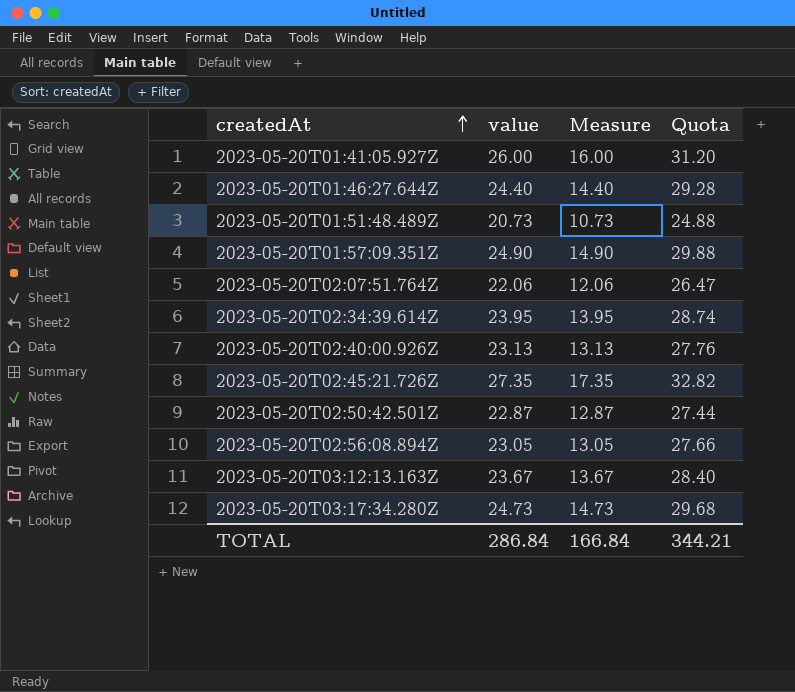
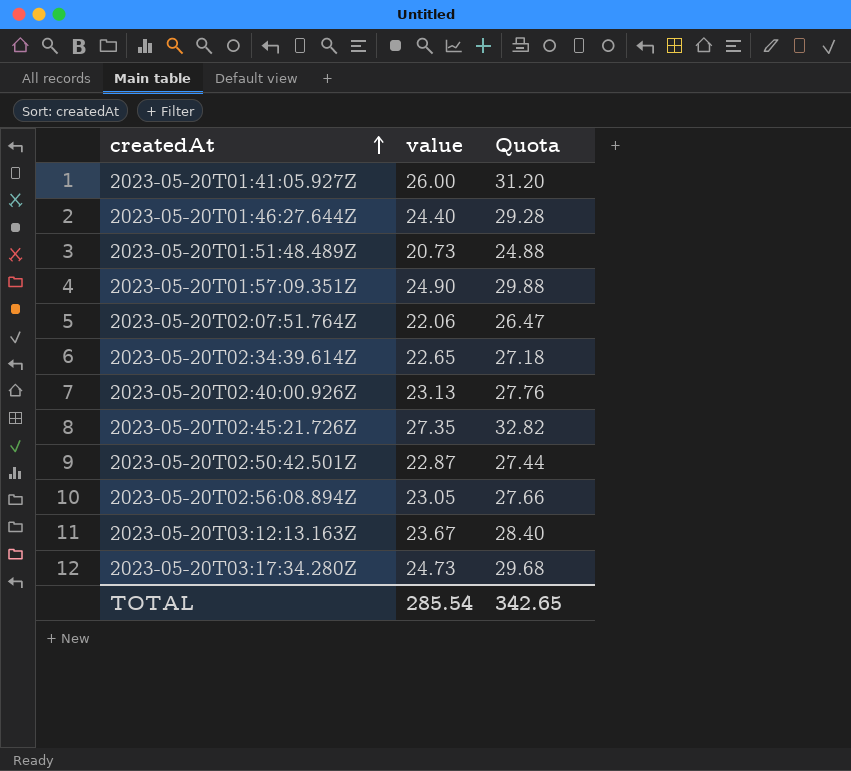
column Measure | formula: [value] - 10 -> none
2023-05-20T02:34:39.614Z | value: 23.95 -> 22.65
2023-05-20T02:34:39.614Z | Quota: 28.74 -> 27.18
TOTAL | value: 286.84 -> 285.54
TOTAL | Quota: 344.21 -> 342.65

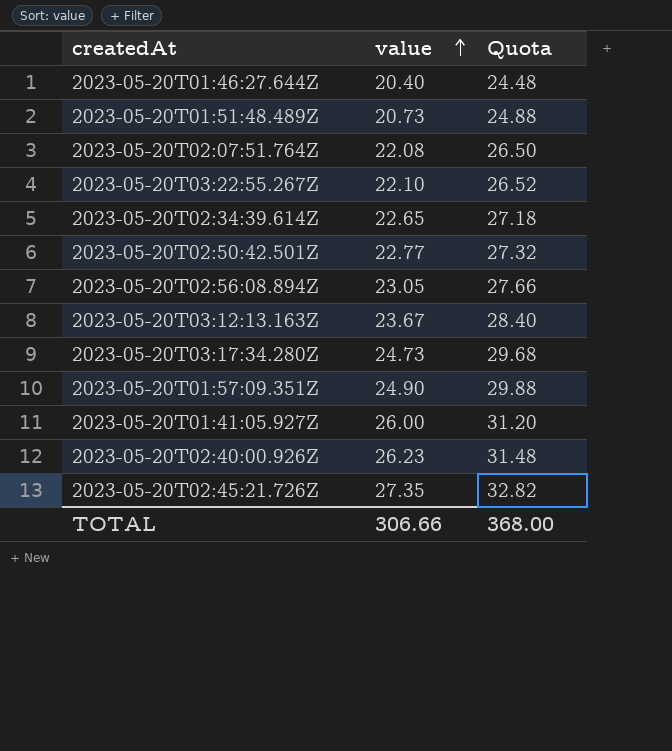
row order: createdAt ascending -> value ascending
2023-05-20T01:46:27.644Z | value: 24.40 -> 20.40
2023-05-20T01:46:27.644Z | Quota: 29.28 -> 24.48
2023-05-20T02:07:51.764Z | value: 22.06 -> 22.08
2023-05-20T02:07:51.764Z | Quota: 26.47 -> 26.50
row 2023-05-20T03:22:55.267Z: none -> 22.10 | 26.52
2023-05-20T02:50:42.501Z | value: 22.87 -> 22.77
2023-05-20T02:50:42.501Z | Quota: 27.44 -> 27.32
2023-05-20T02:40:00.926Z | value: 23.13 -> 26.23
2023-05-20T02:40:00.926Z | Quota: 27.76 -> 31.48
TOTAL | value: 285.54 -> 306.66
TOTAL | Quota: 342.65 -> 368.00

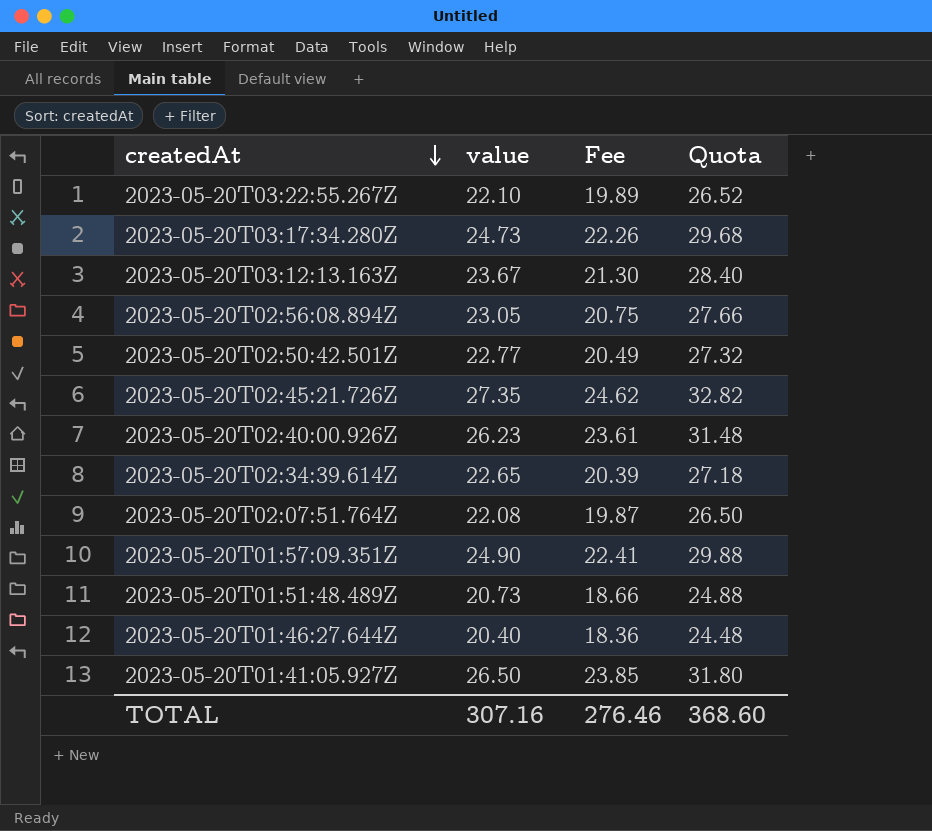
row order: value ascending -> createdAt descending
column Fee | formula: none -> [value] * 0.9
2023-05-20T01:41:05.927Z | value: 26.00 -> 26.50
2023-05-20T01:41:05.927Z | Quota: 31.20 -> 31.80
TOTAL | value: 306.66 -> 307.16
TOTAL | Quota: 368.00 -> 368.60

